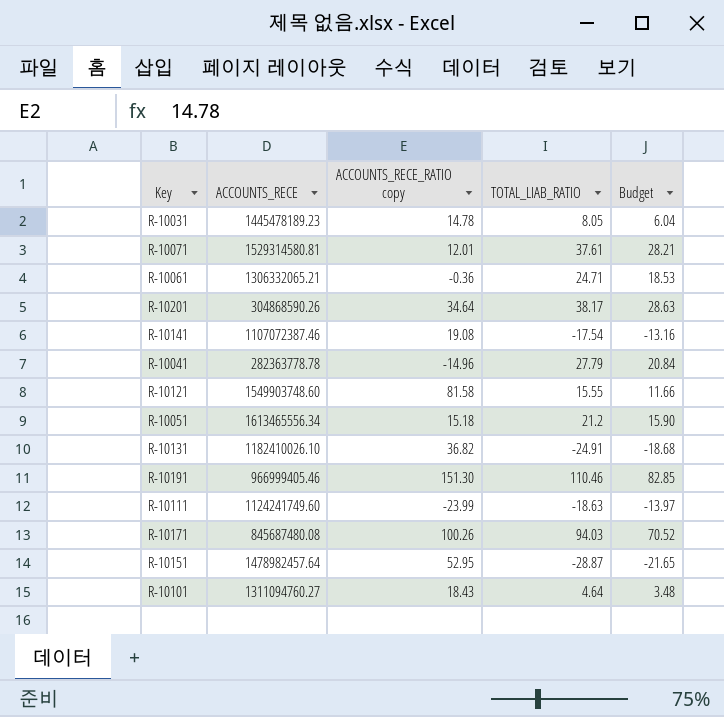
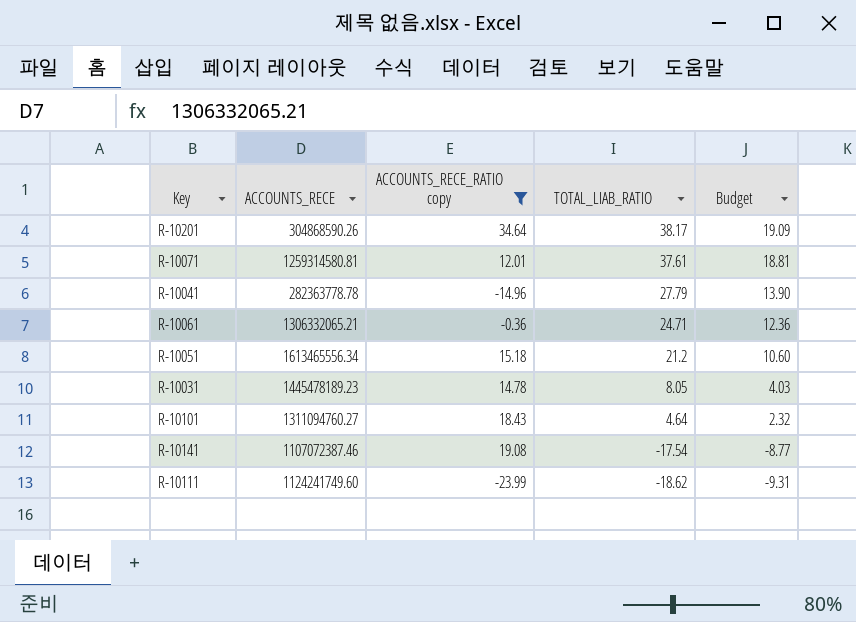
filter: none -> ACCOUNTS_RECE_RATIO copy <= 34.64
row order: none -> TOTAL_LIAB_RATIO descending
column Budget | formula: [TOTAL_LIAB_RATIO] * 0.75 -> [TOTAL_LIAB_RATIO] * 0.5
R-10071 | ACCOUNTS_RECE: 1529314580.81 -> 1259314580.81
R-10111 | TOTAL_LIAB_RATIO: -18.63 -> -18.62

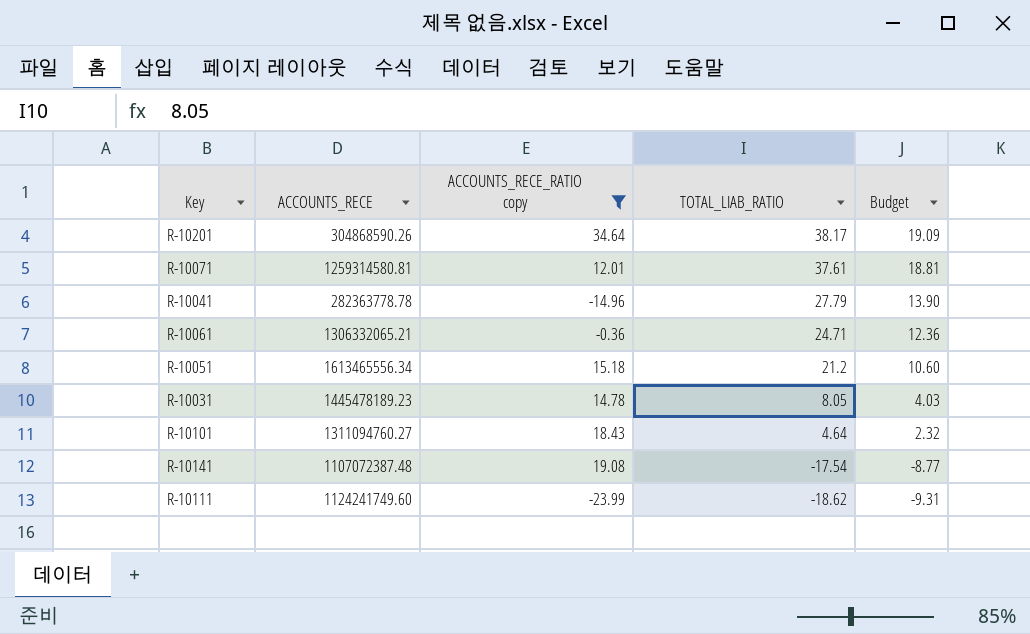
R-10141 | ACCOUNTS_RECE: 1107072387.46 -> 1107072387.48

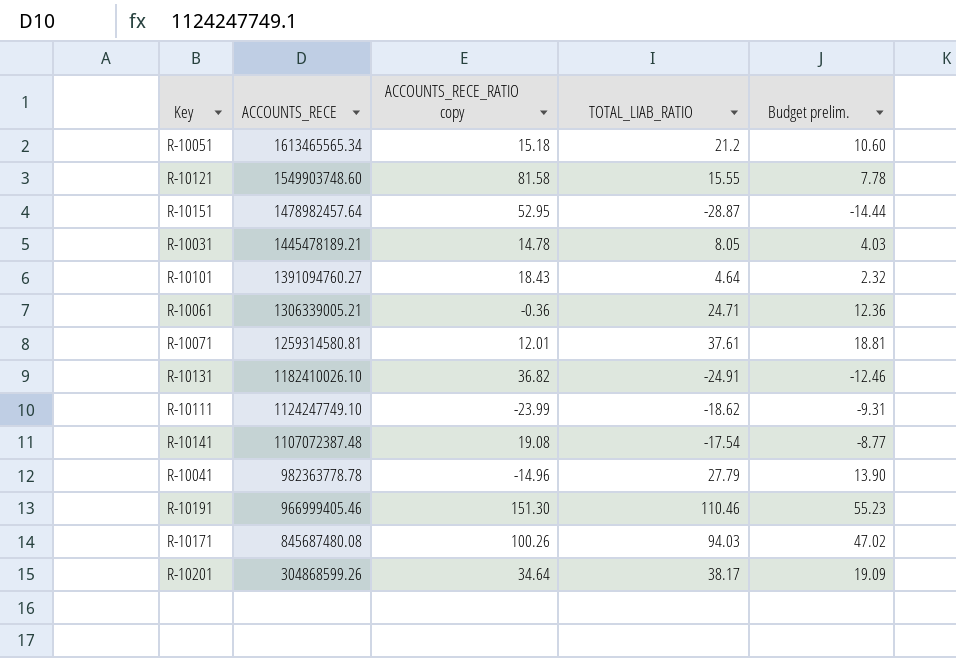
filter: ACCOUNTS_RECE_RATIO copy <= 34.64 -> none
row order: TOTAL_LIAB_RATIO descending -> ACCOUNTS_RECE descending
column name: Budget -> Budget prelim.
R-10051 | ACCOUNTS_RECE: 1613465556.34 -> 1613465565.34
R-10031 | ACCOUNTS_RECE: 1445478189.23 -> 1445478189.21
R-10101 | ACCOUNTS_RECE: 1311094760.27 -> 1391094760.27
R-10061 | ACCOUNTS_RECE: 1306332065.21 -> 1306339005.21
R-10111 | ACCOUNTS_RECE: 1124241749.60 -> 1124247749.10
R-10041 | ACCOUNTS_RECE: 282363778.78 -> 982363778.78
R-10201 | ACCOUNTS_RECE: 304868590.26 -> 304868599.26

